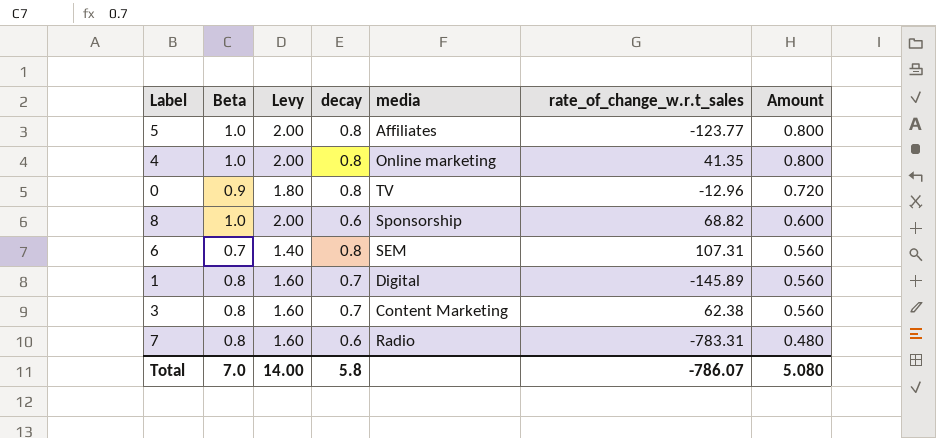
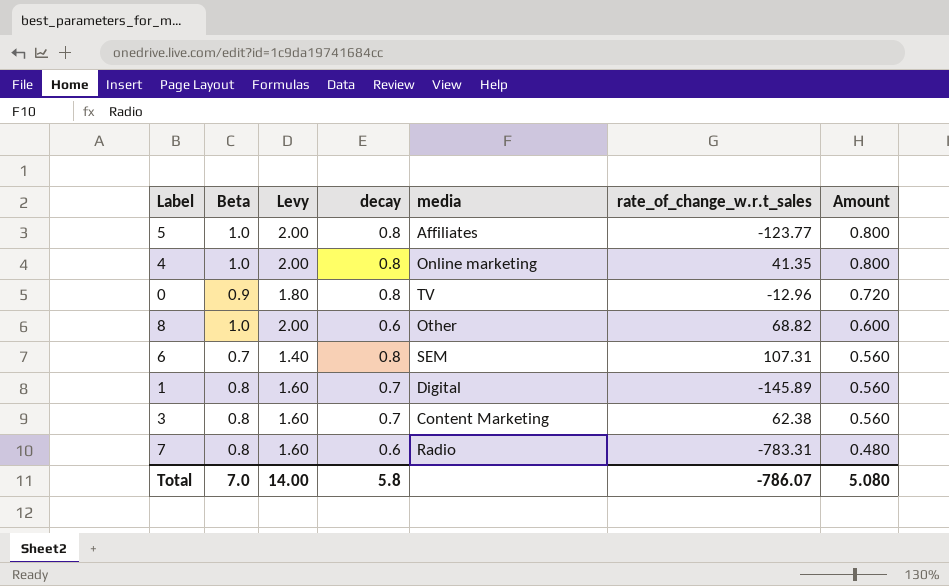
8 | media: Sponsorship -> Other

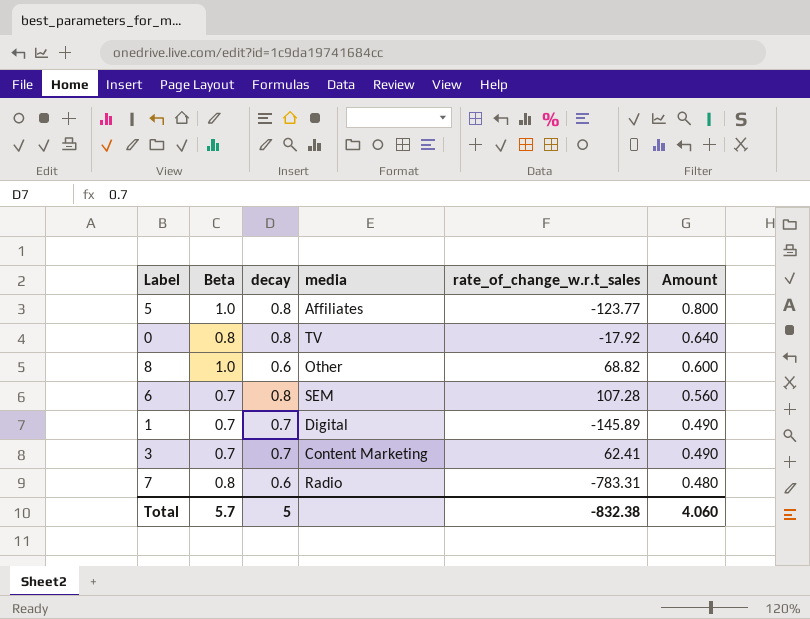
column Levy | formula: [Beta] * 2 -> none
row 4: 1.0 | 2.00 | 0.8 | Online marketing | 41.35 | 0.800 -> none
0 | Beta: 0.9 -> 0.8
0 | rate_of_change_w.r.t_sales: -12.96 -> -17.92
0 | Amount: 0.720 -> 0.640
6 | rate_of_change_w.r.t_sales: 107.31 -> 107.28
1 | Beta: 0.8 -> 0.7
1 | Amount: 0.560 -> 0.490
3 | Beta: 0.8 -> 0.7
3 | rate_of_change_w.r.t_sales: 62.38 -> 62.41
3 | Amount: 0.560 -> 0.490
Total | Beta: 7.0 -> 5.7
Total | decay: 5.8 -> 5
Total | rate_of_change_w.r.t_sales: -786.07 -> -832.38
Total | Amount: 5.080 -> 4.060

